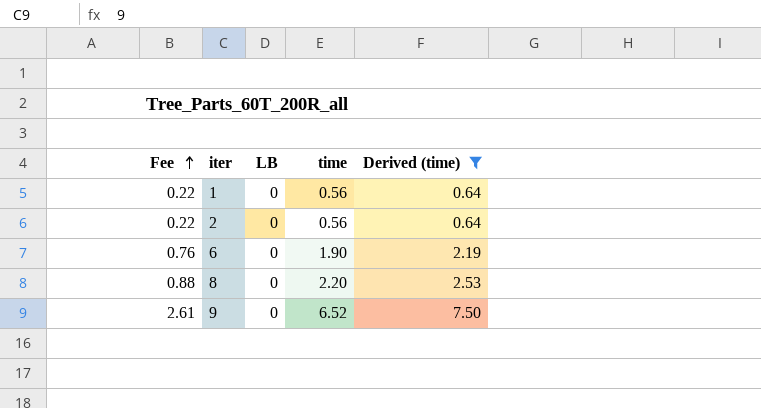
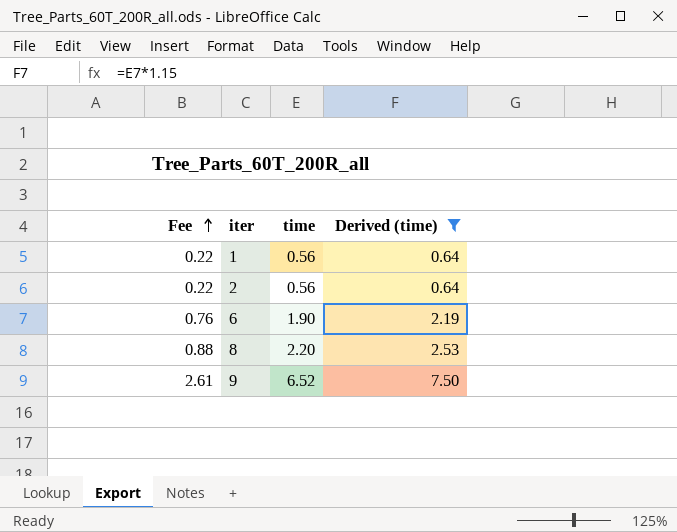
column LB | position: 3 -> none

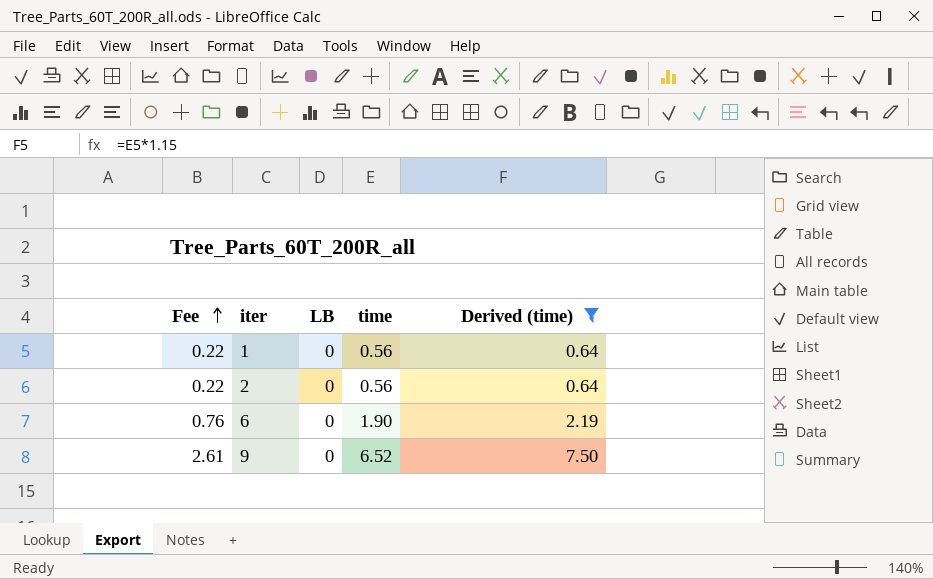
column LB | position: none -> 3
row 8: 0.88 | 2.20 | 2.53 -> none

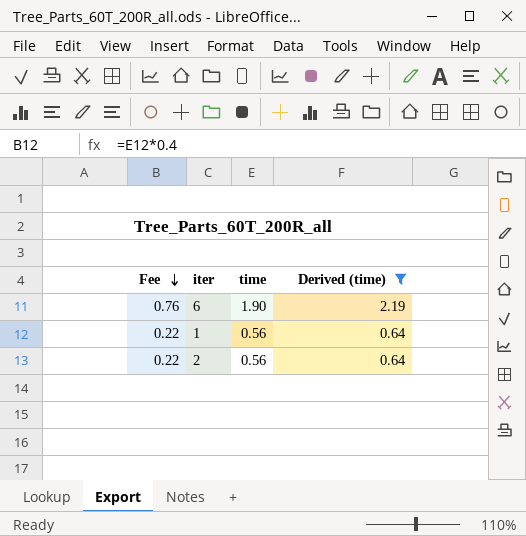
row order: Fee ascending -> Fee descending
column LB | position: 3 -> none
row 9: 2.61 | 0 | 6.52 | 7.50 -> none

